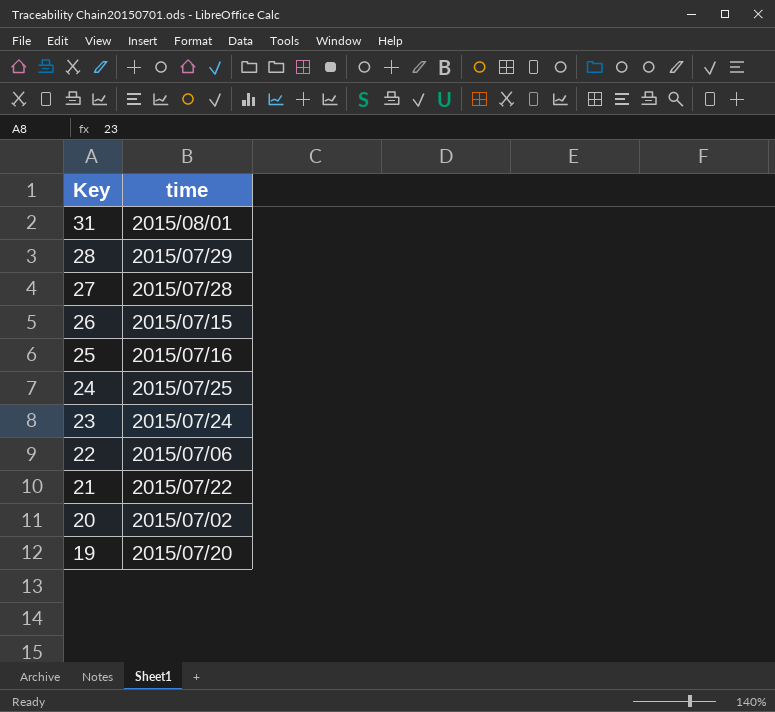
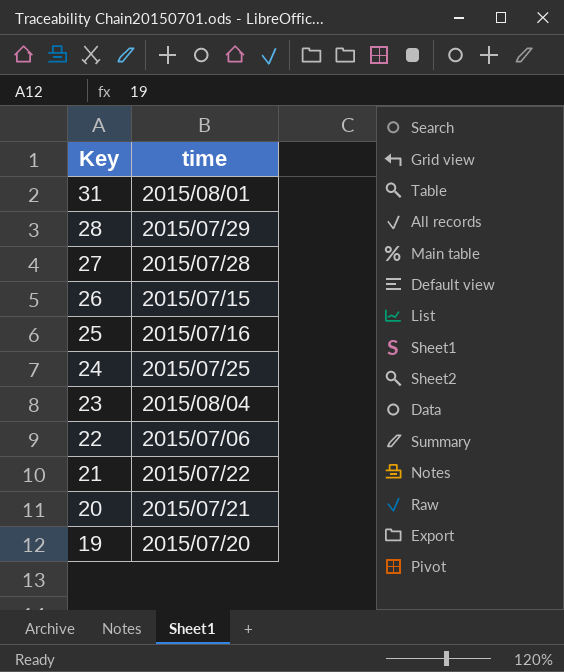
23 | time: 2015/07/24 -> 2015/08/04
20 | time: 2015/07/02 -> 2015/07/21

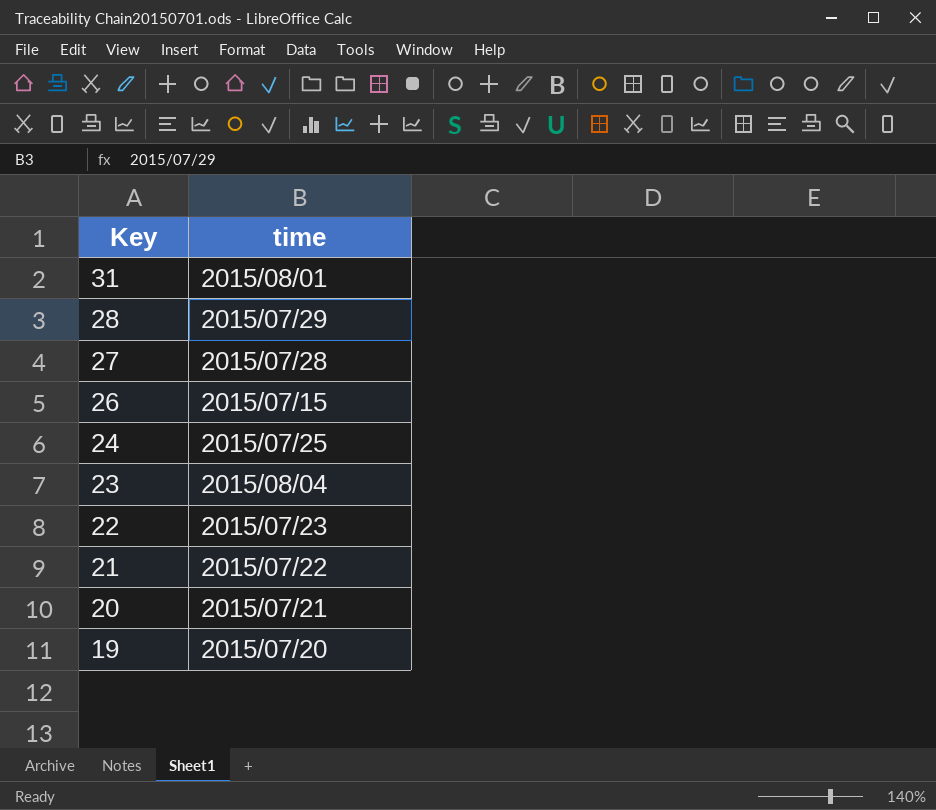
row 25: 2015/07/16 -> none
22 | time: 2015/07/06 -> 2015/07/23

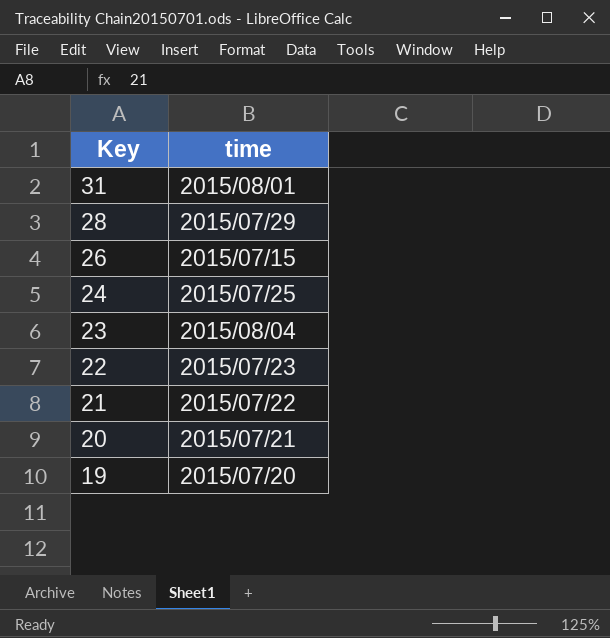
row 27: 2015/07/28 -> none

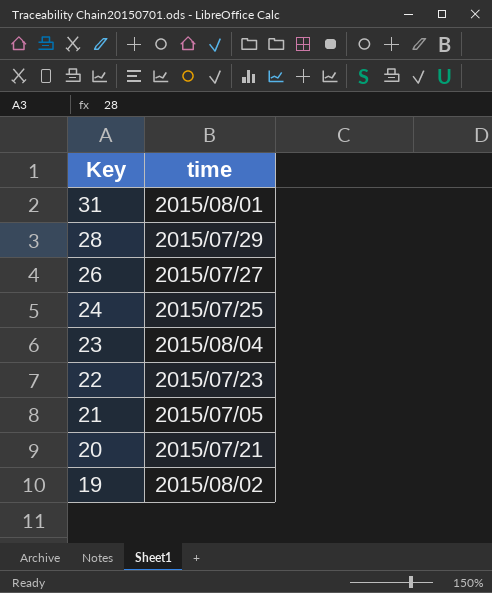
26 | time: 2015/07/15 -> 2015/07/27
21 | time: 2015/07/22 -> 2015/07/05
19 | time: 2015/07/20 -> 2015/08/02

